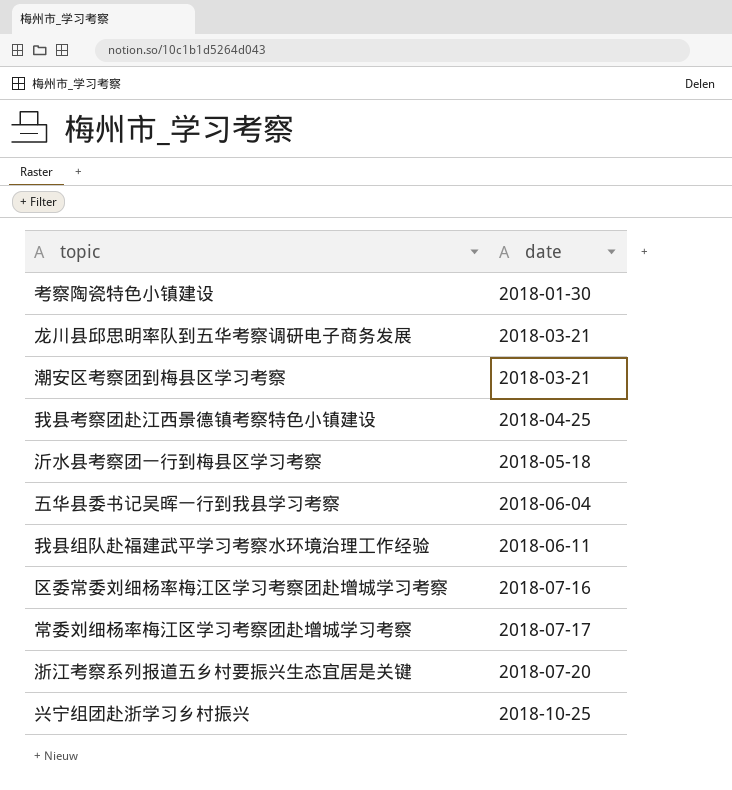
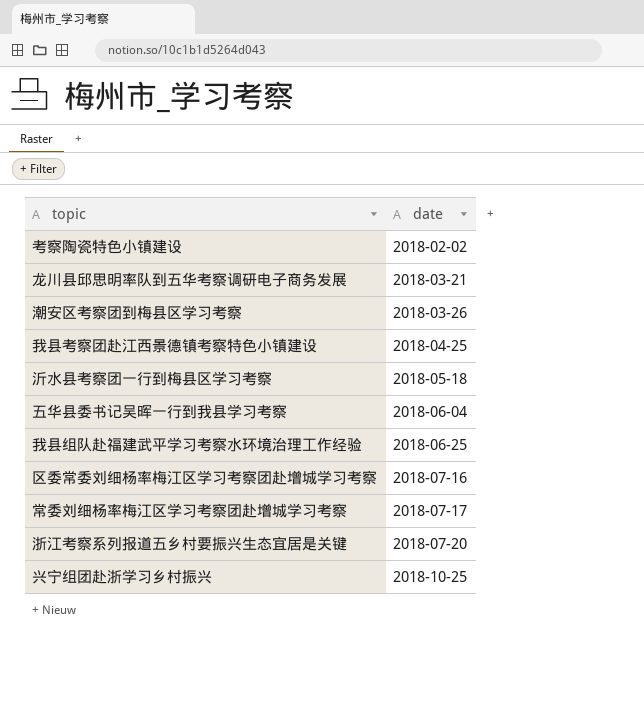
考察陶瓷特色小镇建设 | date: 2018-01-30 -> 2018-02-02
潮安区考察团到梅县区学习考察 | date: 2018-03-21 -> 2018-03-26
我县组队赴福建武平学习考察水环境治理工作经验 | date: 2018-06-11 -> 2018-06-25

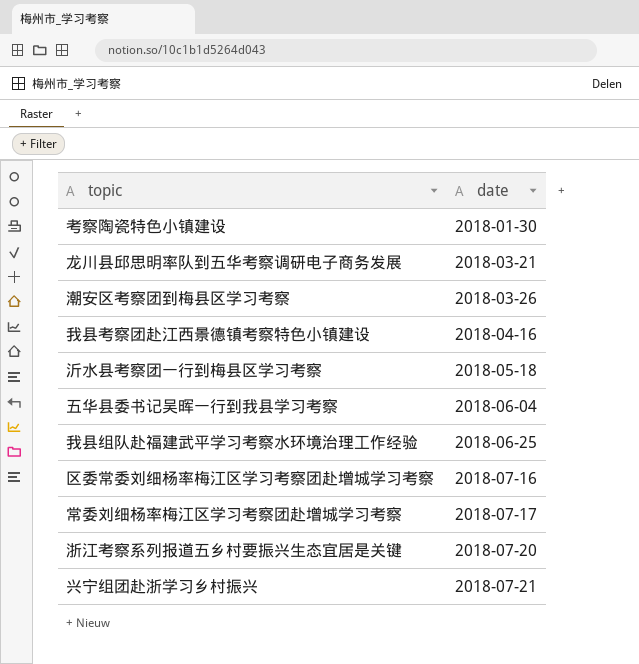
考察陶瓷特色小镇建设 | date: 2018-02-02 -> 2018-01-30
我县考察团赴江西景德镇考察特色小镇建设 | date: 2018-04-25 -> 2018-04-16
兴宁组团赴浙学习乡村振兴 | date: 2018-10-25 -> 2018-07-21

